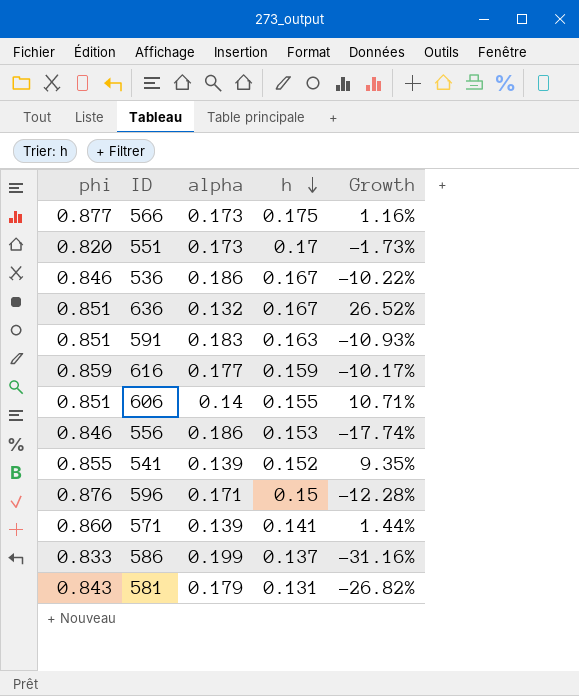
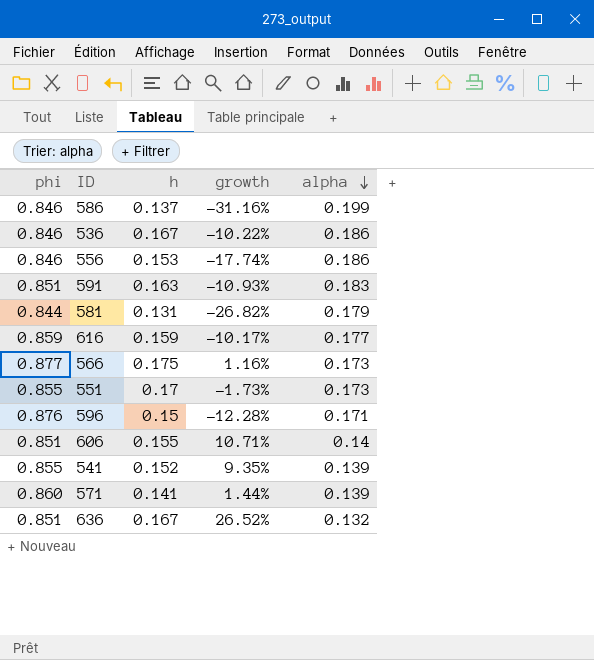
row order: h descending -> alpha descending
column name: Growth -> growth
column alpha | position: 3 -> 5
586 | phi: 0.833 -> 0.846
581 | phi: 0.843 -> 0.844
551 | phi: 0.820 -> 0.855

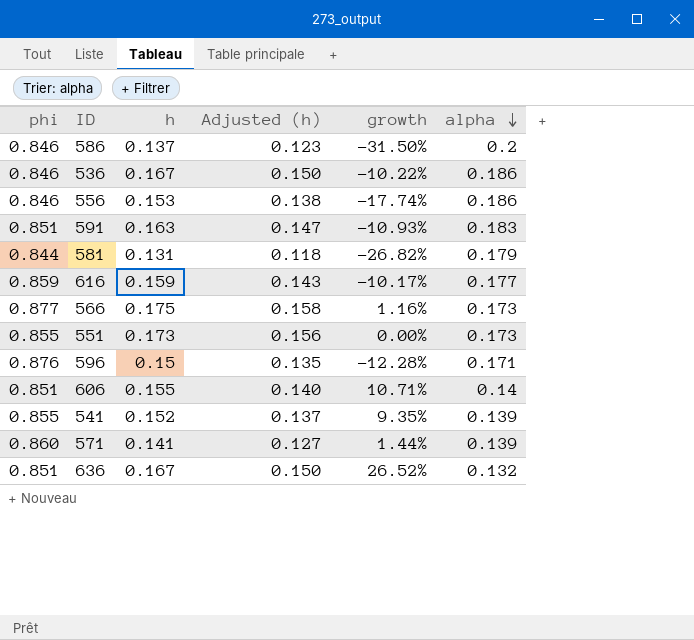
column Adjusted (h) | formula: none -> [h] * 0.9
586 | growth: -31.16% -> -31.50%
586 | alpha: 0.199 -> 0.2
551 | h: 0.17 -> 0.173
551 | growth: -1.73% -> 0.00%

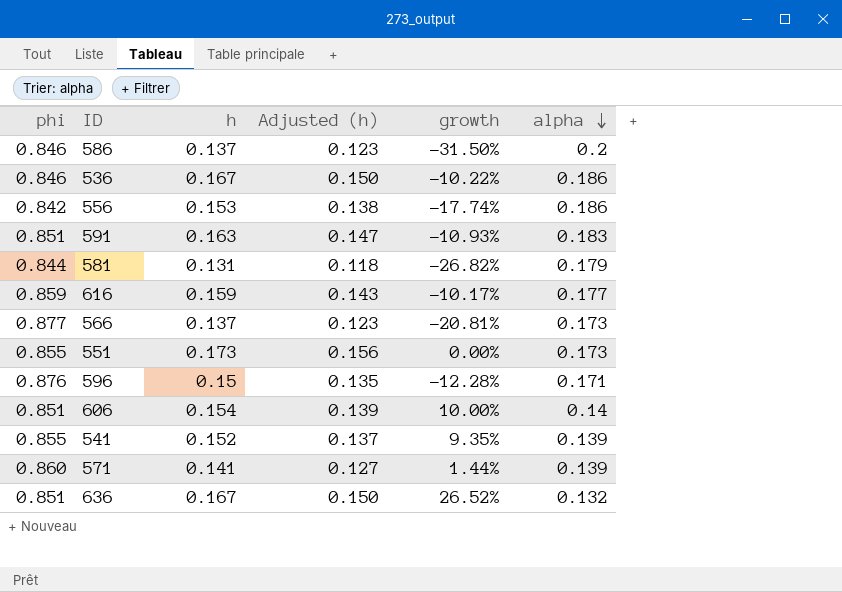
556 | phi: 0.846 -> 0.842
566 | h: 0.175 -> 0.137
566 | Adjusted (h): 0.158 -> 0.123
566 | growth: 1.16% -> -20.81%
606 | h: 0.155 -> 0.154
606 | Adjusted (h): 0.140 -> 0.139
606 | growth: 10.71% -> 10.00%

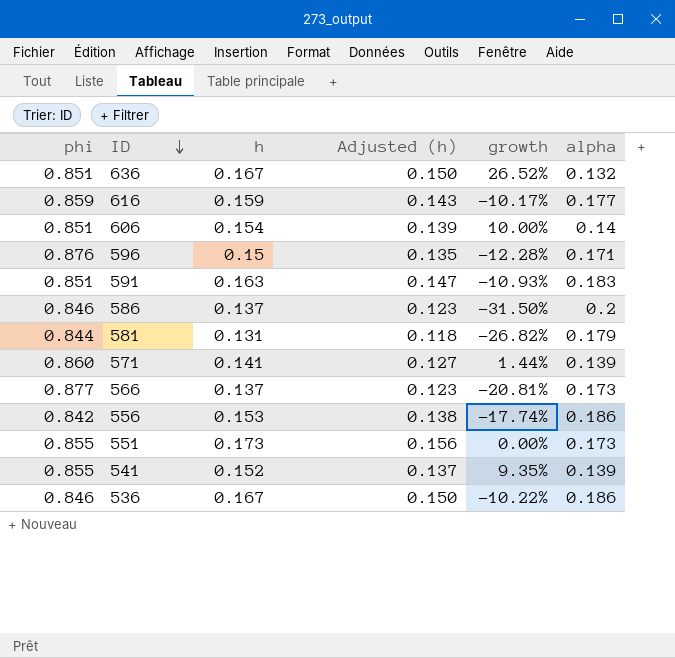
row order: alpha descending -> ID descending

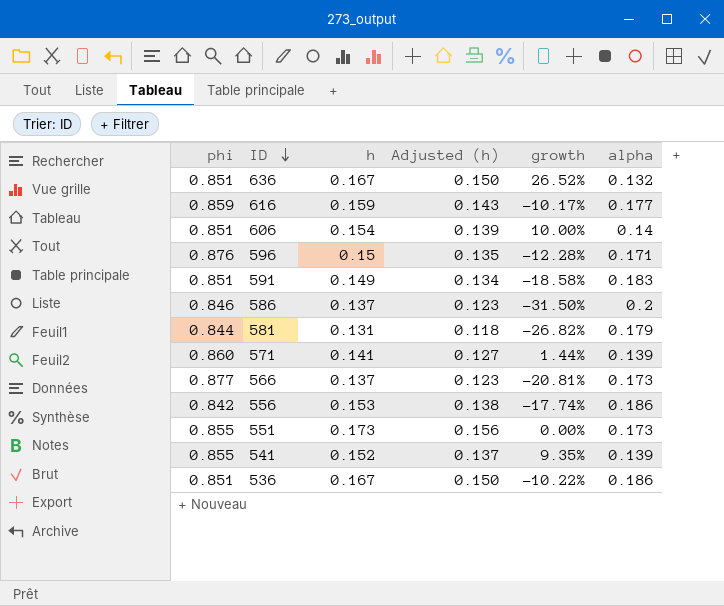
591 | h: 0.163 -> 0.149
591 | Adjusted (h): 0.147 -> 0.134
591 | growth: -10.93% -> -18.58%
536 | phi: 0.846 -> 0.851

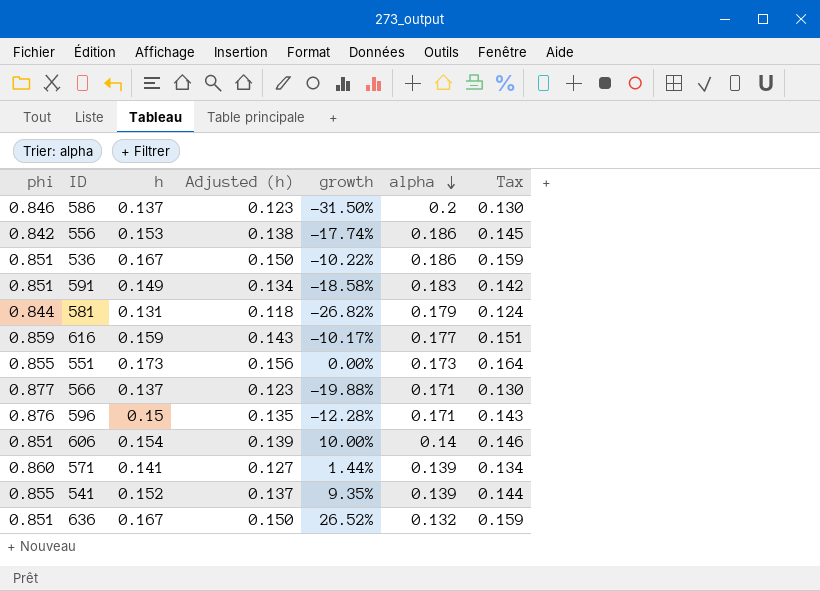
row order: ID descending -> alpha descending
column Tax | formula: none -> [h] * 0.95
566 | growth: -20.81% -> -19.88%
566 | alpha: 0.173 -> 0.171

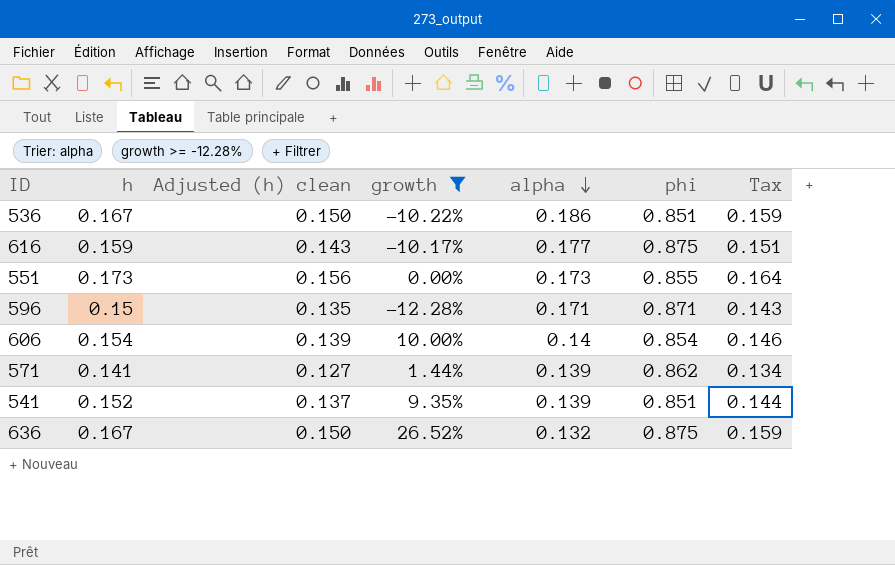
filter: none -> growth >= -12.28%
column name: Adjusted (h) -> Adjusted (h) clean
column phi | position: 1 -> 6
616 | phi: 0.859 -> 0.875
596 | phi: 0.876 -> 0.871
606 | phi: 0.851 -> 0.854
571 | phi: 0.860 -> 0.862
541 | phi: 0.855 -> 0.851
636 | phi: 0.851 -> 0.875

